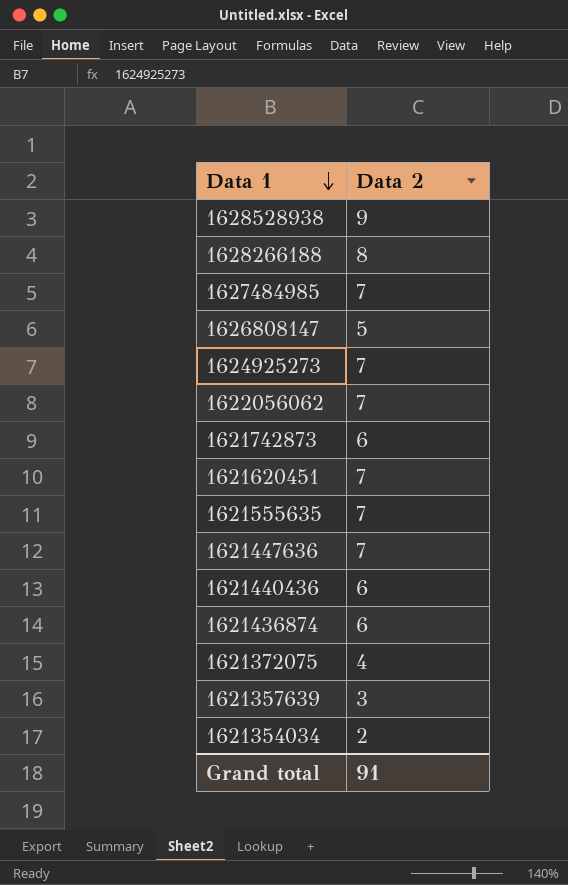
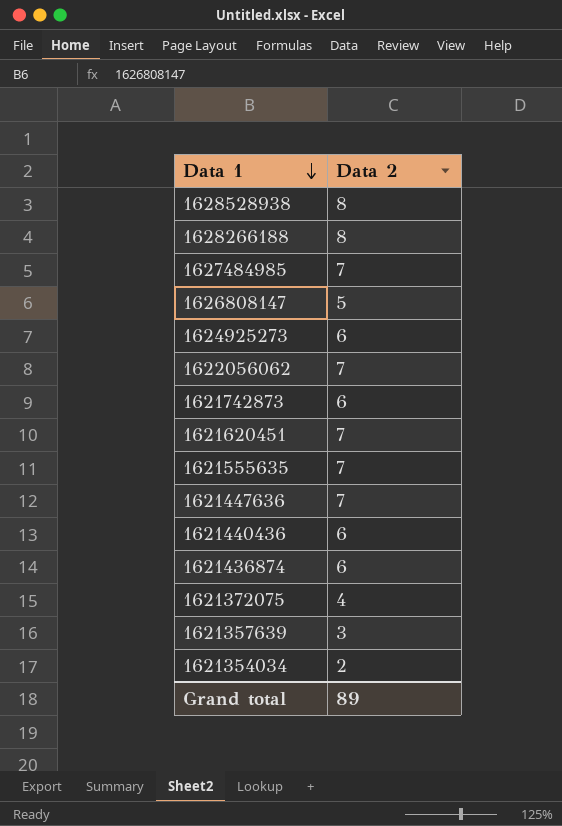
1628528938 | Data 2: 9 -> 8
1624925273 | Data 2: 7 -> 6
Grand total | Data 2: 91 -> 89

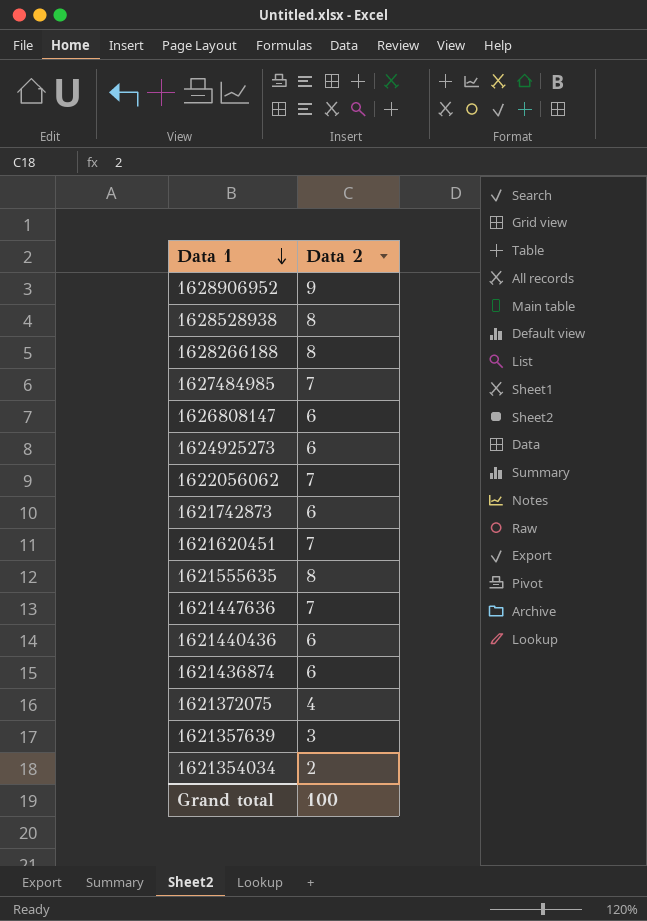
row 1628906952: none -> 9
1626808147 | Data 2: 5 -> 6
1621555635 | Data 2: 7 -> 8
Grand total | Data 2: 89 -> 100

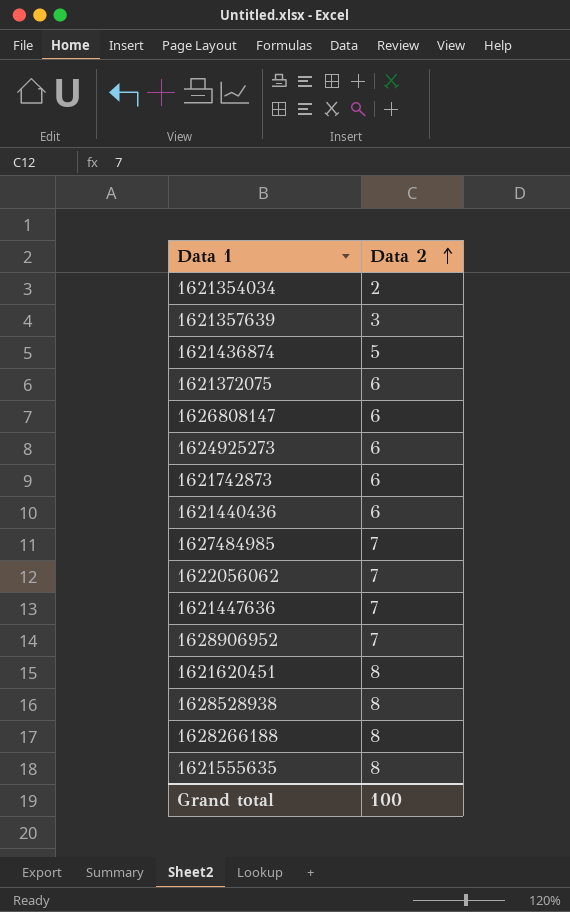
row order: Data 1 descending -> Data 2 ascending
1621436874 | Data 2: 6 -> 5
1621372075 | Data 2: 4 -> 6
1628906952 | Data 2: 9 -> 7
1621620451 | Data 2: 7 -> 8

